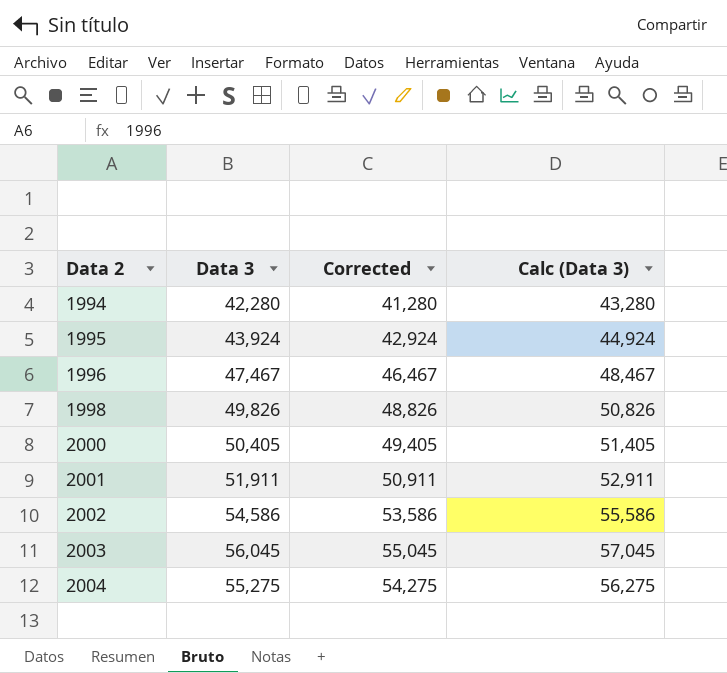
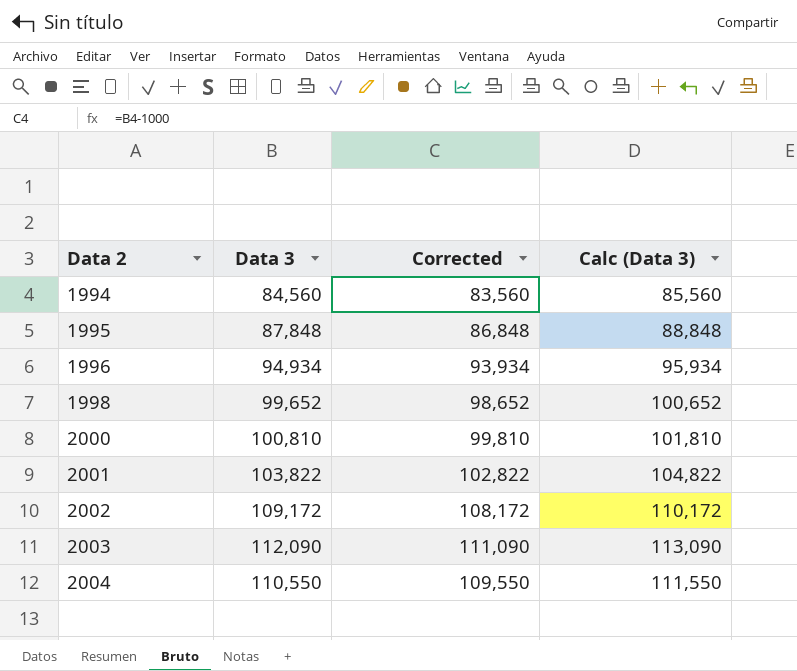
1994 | Data 3: 42,280 -> 84,560
1994 | Corrected: 41,280 -> 83,560
1994 | Calc (Data 3): 43,280 -> 85,560
1995 | Data 3: 43,924 -> 87,848
1995 | Corrected: 42,924 -> 86,848
1995 | Calc (Data 3): 44,924 -> 88,848
1996 | Data 3: 47,467 -> 94,934
1996 | Corrected: 46,467 -> 93,934
1996 | Calc (Data 3): 48,467 -> 95,934
1998 | Data 3: 49,826 -> 99,652
1998 | Corrected: 48,826 -> 98,652
1998 | Calc (Data 3): 50,826 -> 100,652
2000 | Data 3: 50,405 -> 100,810
2000 | Corrected: 49,405 -> 99,810
2000 | Calc (Data 3): 51,405 -> 101,810
2001 | Data 3: 51,911 -> 103,822
2001 | Corrected: 50,911 -> 102,822
2001 | Calc (Data 3): 52,911 -> 104,822
2002 | Data 3: 54,586 -> 109,172
2002 | Corrected: 53,586 -> 108,172
2002 | Calc (Data 3): 55,586 -> 110,172
2003 | Data 3: 56,045 -> 112,090
2003 | Corrected: 55,045 -> 111,090
2003 | Calc (Data 3): 57,045 -> 113,090
2004 | Data 3: 55,275 -> 110,550
2004 | Corrected: 54,275 -> 109,550
2004 | Calc (Data 3): 56,275 -> 111,550

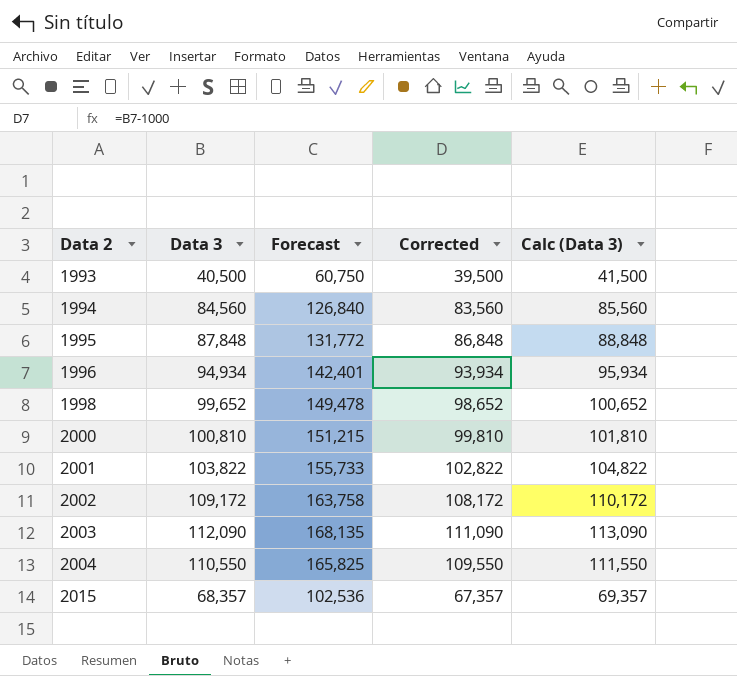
column Forecast | formula: none -> [Data 3] * 1.5
row 1993: none -> 40,500 | 60,750 | 39,500 | 41,500
row 2015: none -> 68,357 | 102,536 | 67,357 | 69,357

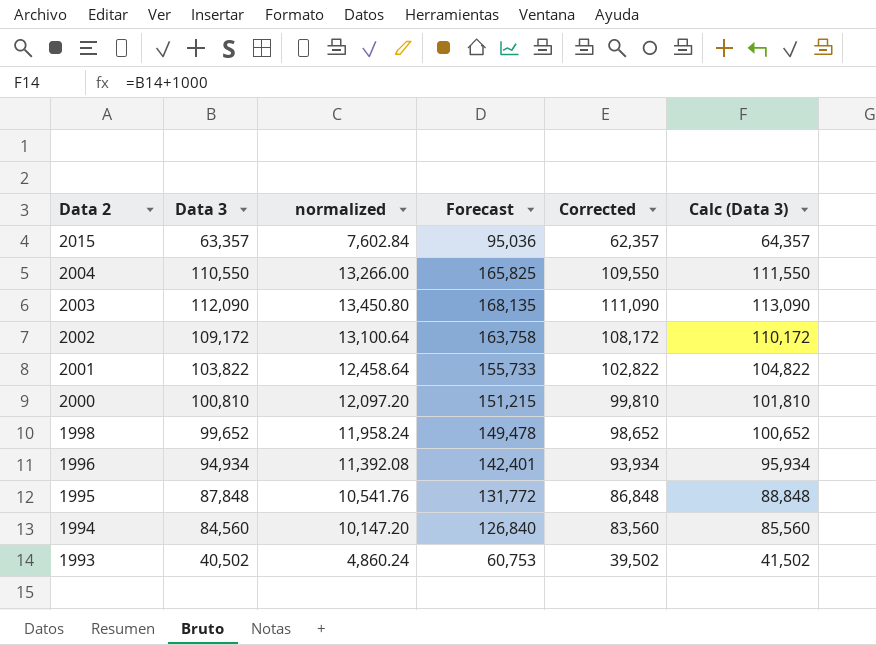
row order: Data 2 ascending -> Data 2 descending
column normalized | formula: none -> [Data 3] * 0.12
2015 | Data 3: 68,357 -> 63,357
2015 | Forecast: 102,536 -> 95,036
2015 | Corrected: 67,357 -> 62,357
2015 | Calc (Data 3): 69,357 -> 64,357
1993 | Data 3: 40,500 -> 40,502
1993 | Forecast: 60,750 -> 60,753
1993 | Corrected: 39,500 -> 39,502
1993 | Calc (Data 3): 41,500 -> 41,502

